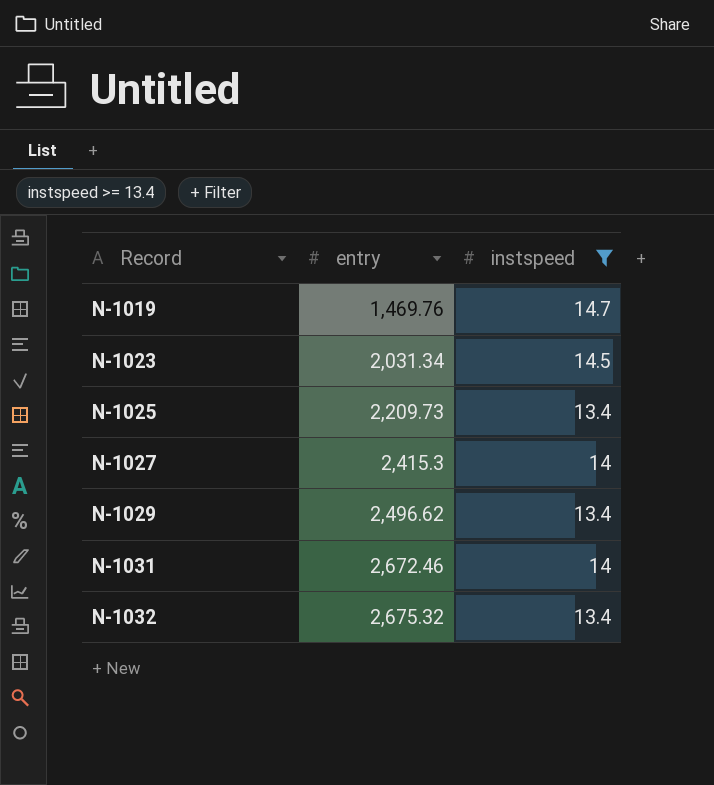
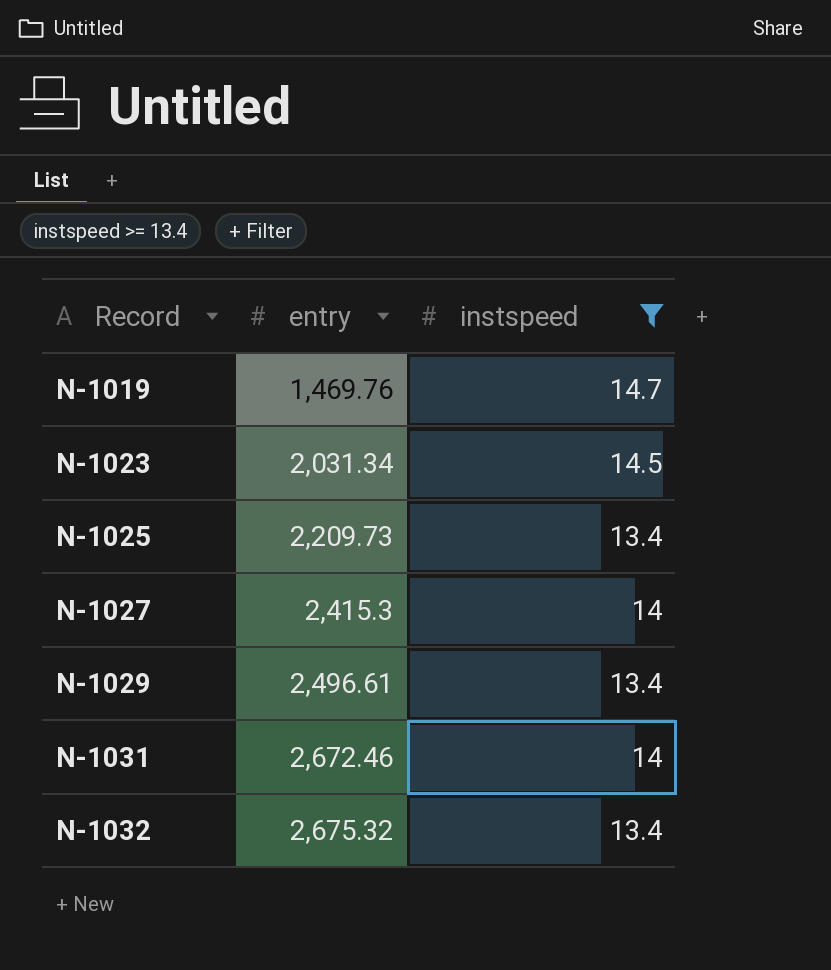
N-1029 | entry: 2,496.62 -> 2,496.61

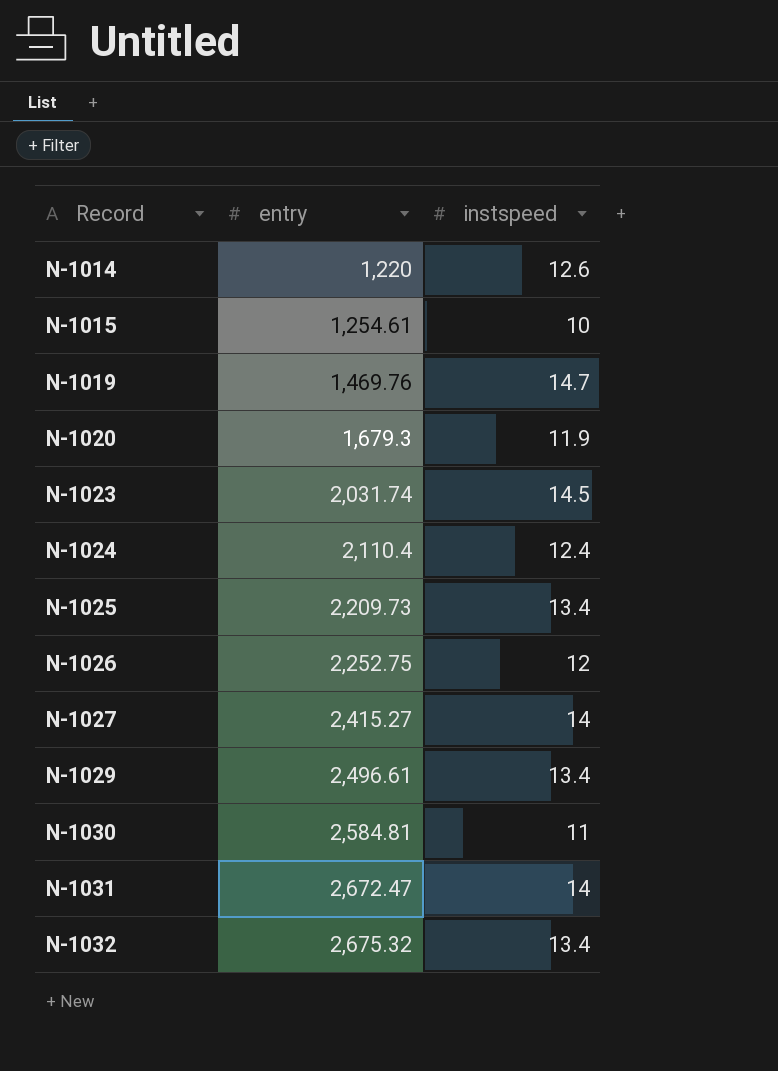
filter: instspeed >= 13.4 -> none
N-1023 | entry: 2,031.34 -> 2,031.74
N-1027 | entry: 2,415.3 -> 2,415.27
N-1031 | entry: 2,672.46 -> 2,672.47

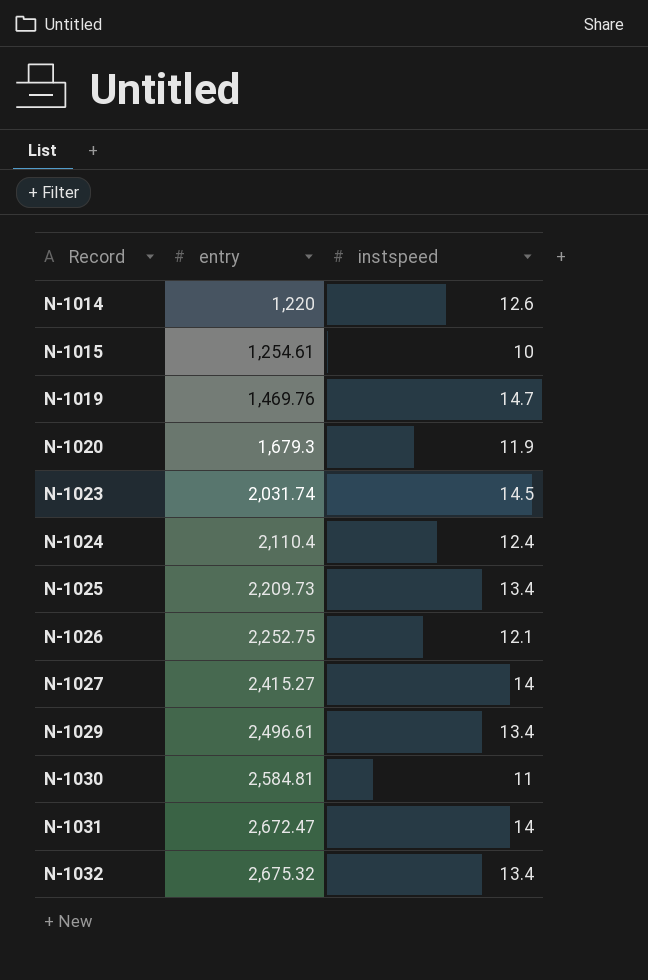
N-1026 | instspeed: 12 -> 12.1

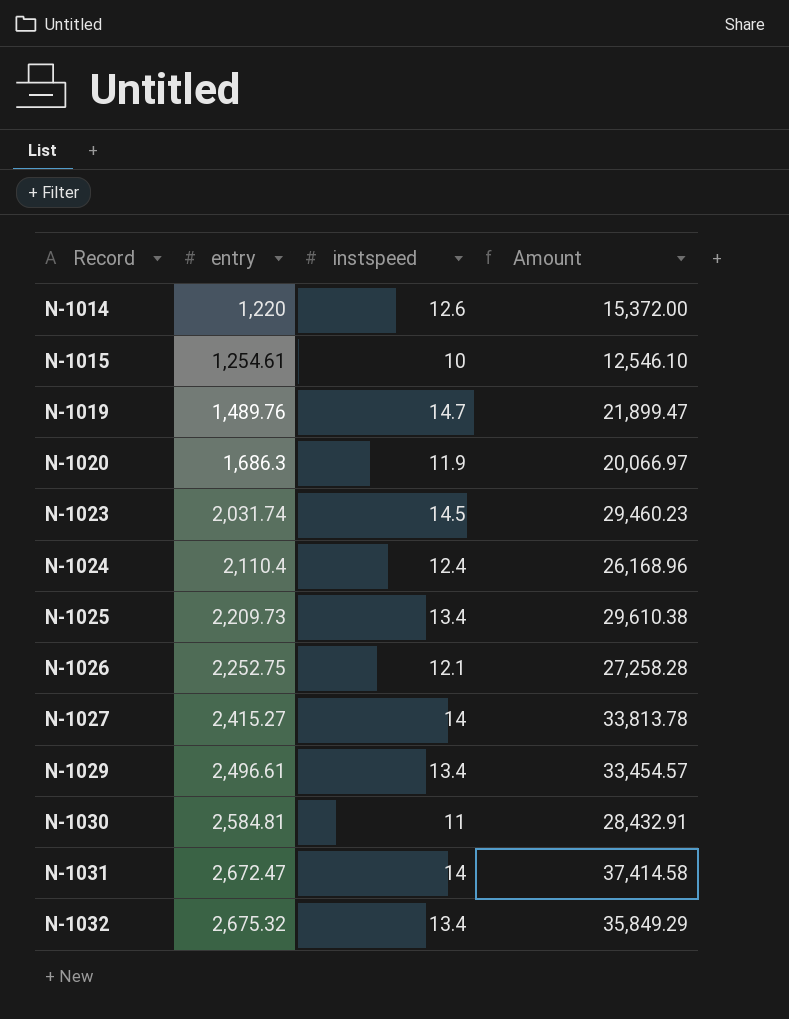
column Amount | formula: none -> [entry] * [instspeed]
N-1019 | entry: 1,469.76 -> 1,489.76
N-1020 | entry: 1,679.3 -> 1,686.3

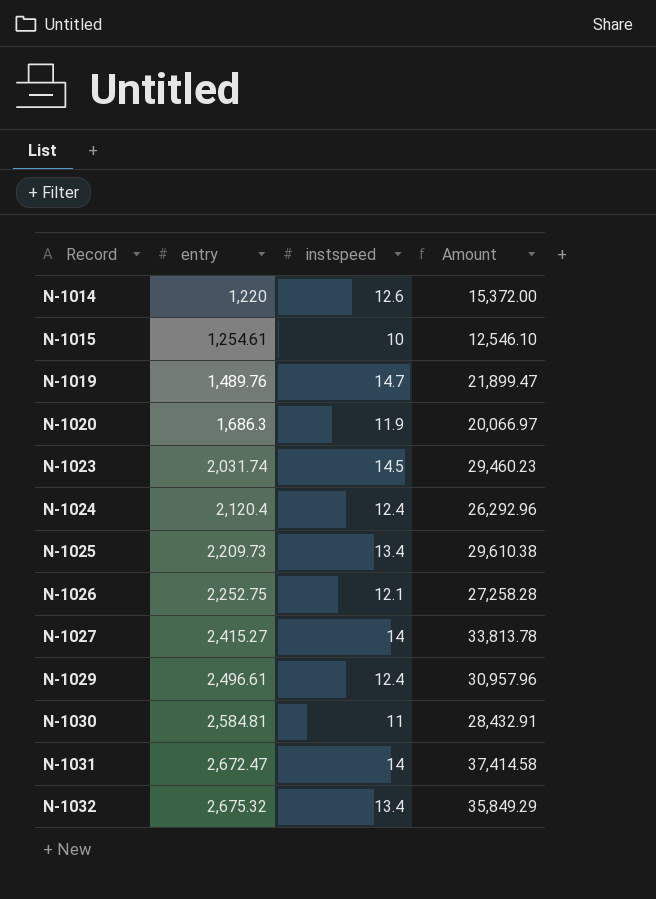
N-1024 | entry: 2,110.4 -> 2,120.4
N-1024 | Amount: 26,168.96 -> 26,292.96
N-1029 | instspeed: 13.4 -> 12.4
N-1029 | Amount: 33,454.57 -> 30,957.96

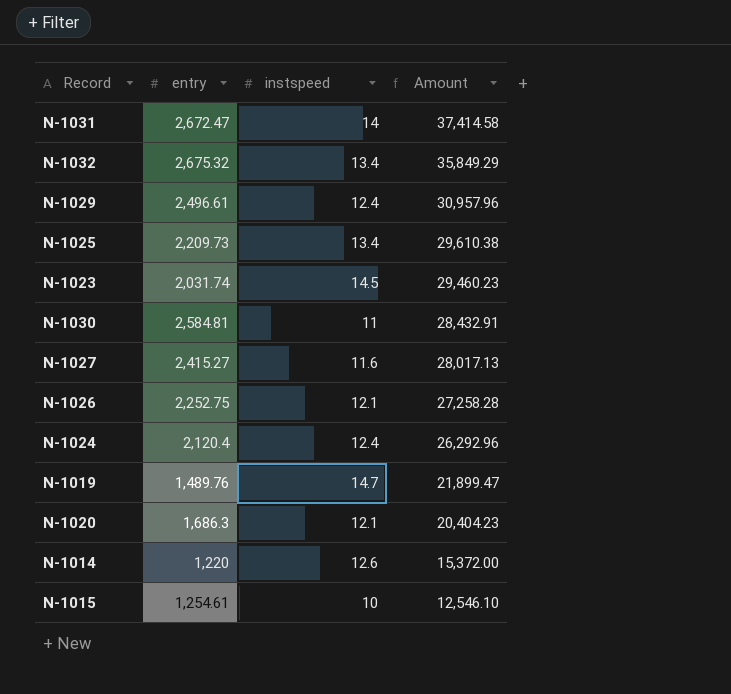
row order: Record ascending -> Amount descending
N-1027 | instspeed: 14 -> 11.6
N-1027 | Amount: 33,813.78 -> 28,017.13
N-1020 | instspeed: 11.9 -> 12.1
N-1020 | Amount: 20,066.97 -> 20,404.23

